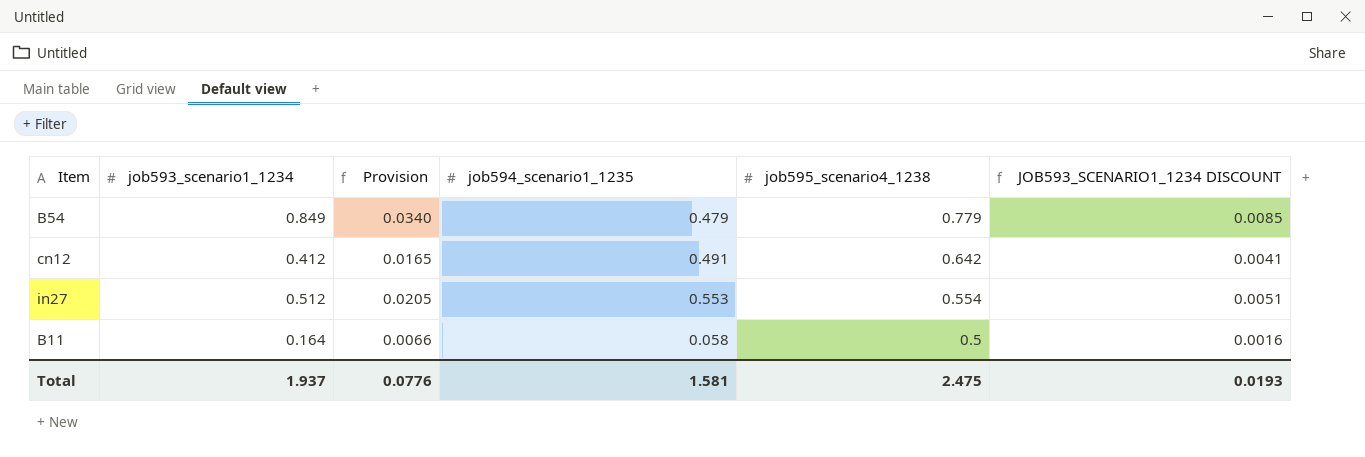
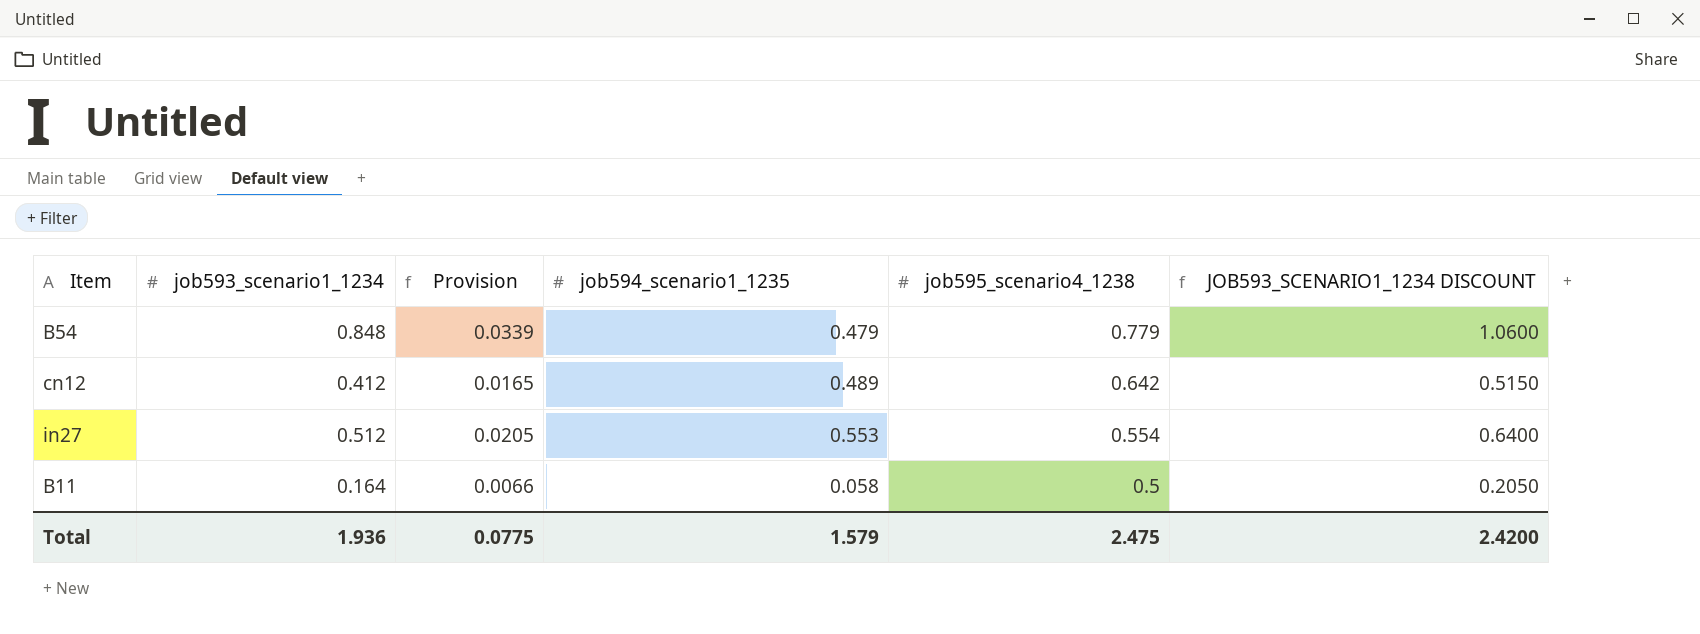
column JOB593_SCENARIO1_1234 DISCOUNT | formula: [job593_scenario1_1234] * 0.01 -> [job593_scenario1_1234] * 1.25
B54 | job593_scenario1_1234: 0.849 -> 0.848
B54 | Provision: 0.0340 -> 0.0339
cn12 | job594_scenario1_1235: 0.491 -> 0.489
Total | job593_scenario1_1234: 1.937 -> 1.936
Total | Provision: 0.0776 -> 0.0775
Total | job594_scenario1_1235: 1.581 -> 1.579
Total | JOB593_SCENARIO1_1234 DISCOUNT: 0.0193 -> 2.4200

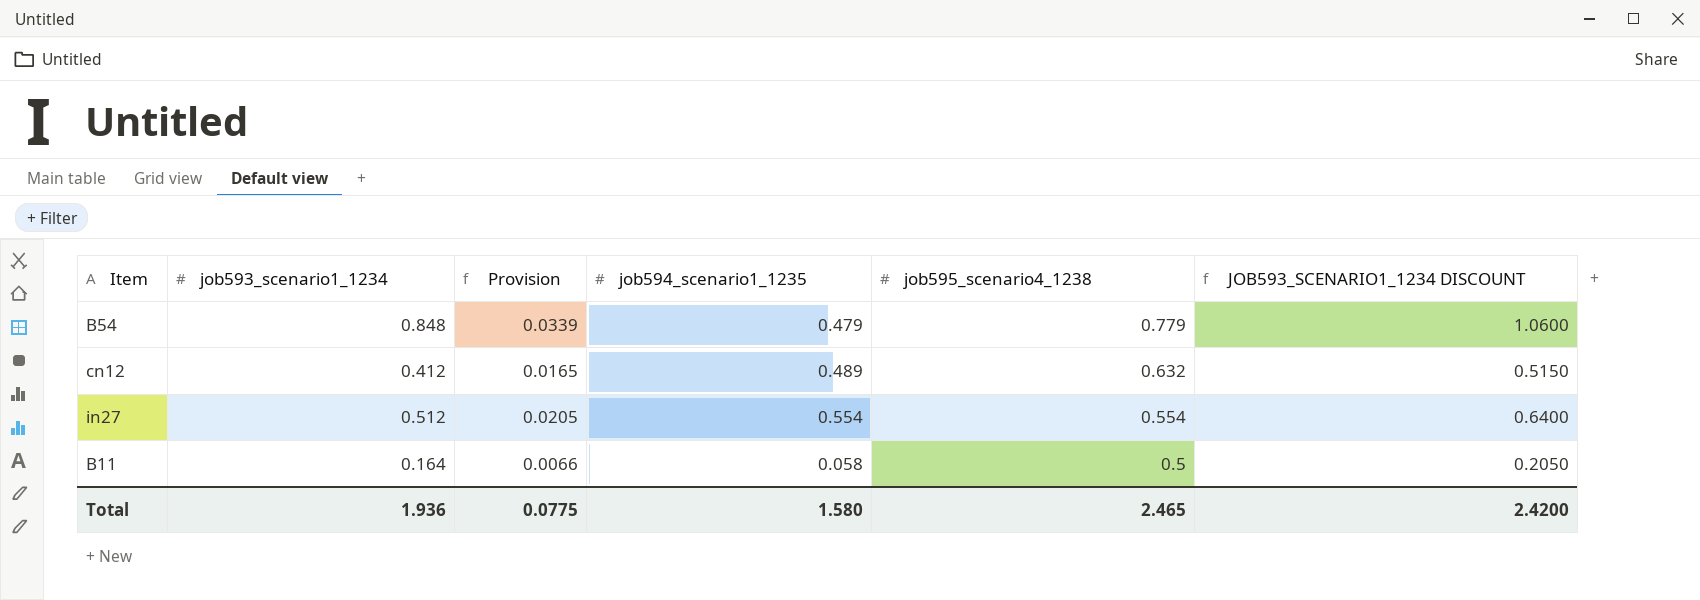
cn12 | job595_scenario4_1238: 0.642 -> 0.632
in27 | job594_scenario1_1235: 0.553 -> 0.554
Total | job594_scenario1_1235: 1.579 -> 1.580
Total | job595_scenario4_1238: 2.475 -> 2.465

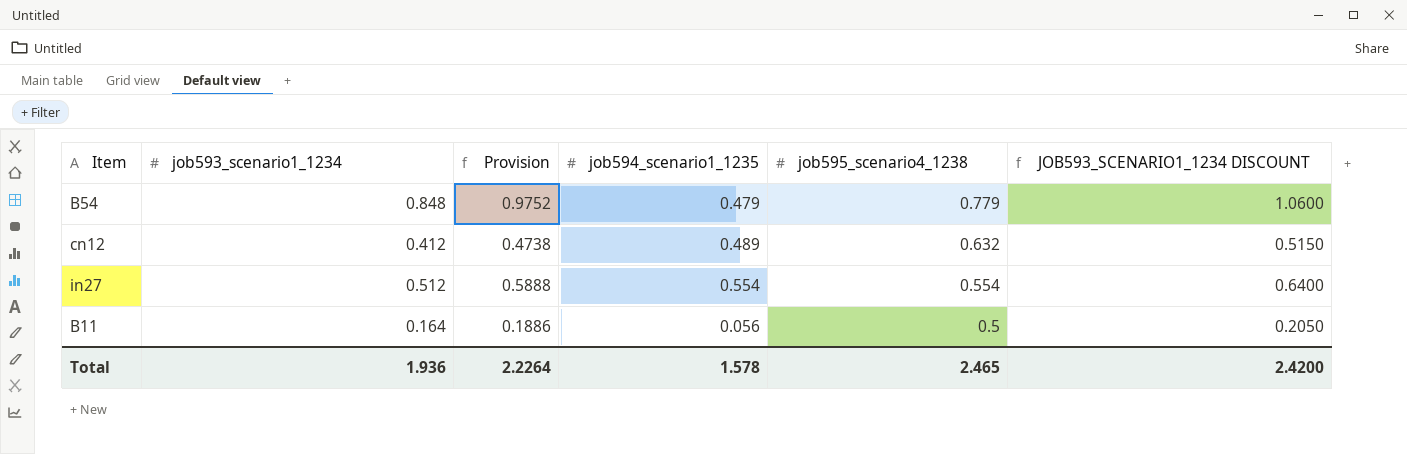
column Provision | formula: [job593_scenario1_1234] * 0.04 -> [job593_scenario1_1234] * 1.15
B11 | job594_scenario1_1235: 0.058 -> 0.056
Total | Provision: 0.0775 -> 2.2264
Total | job594_scenario1_1235: 1.580 -> 1.578

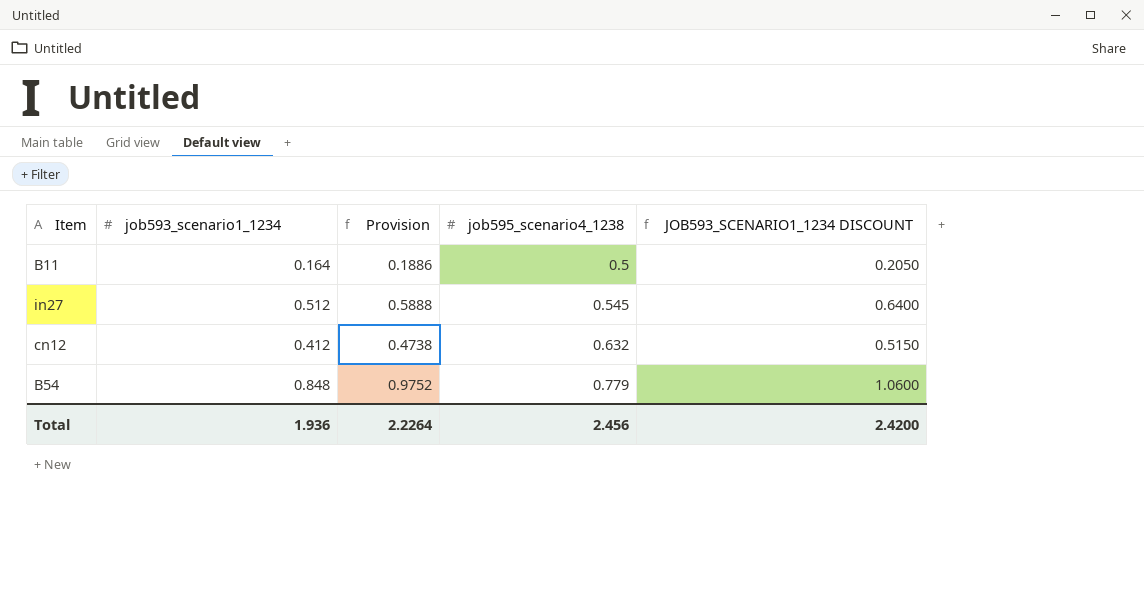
row order: job595_scenario4_1238 descending -> job595_scenario4_1238 ascending
column job594_scenario1_1235 | position: 4 -> none
in27 | job595_scenario4_1238: 0.554 -> 0.545
Total | job595_scenario4_1238: 2.465 -> 2.456

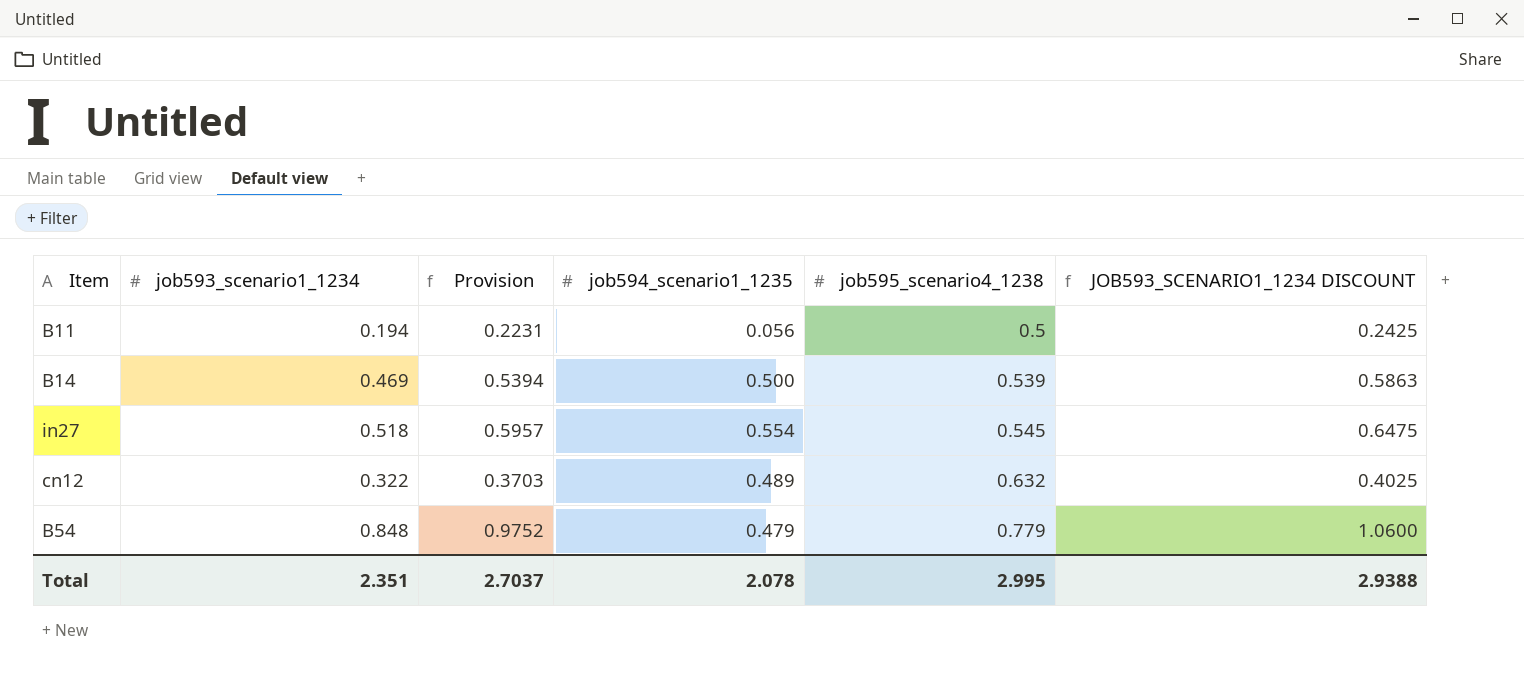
column job594_scenario1_1235 | position: none -> 4
B11 | job593_scenario1_1234: 0.164 -> 0.194
B11 | Provision: 0.1886 -> 0.2231
B11 | JOB593_SCENARIO1_1234 DISCOUNT: 0.2050 -> 0.2425
row B14: none -> 0.469 | 0.5394 | 0.500 | 0.539 | 0.5863
in27 | job593_scenario1_1234: 0.512 -> 0.518
in27 | Provision: 0.5888 -> 0.5957
in27 | JOB593_SCENARIO1_1234 DISCOUNT: 0.6400 -> 0.6475
cn12 | job593_scenario1_1234: 0.412 -> 0.322
cn12 | Provision: 0.4738 -> 0.3703
cn12 | JOB593_SCENARIO1_1234 DISCOUNT: 0.5150 -> 0.4025
Total | job593_scenario1_1234: 1.936 -> 2.351
Total | Provision: 2.2264 -> 2.7037
Total | job595_scenario4_1238: 2.456 -> 2.995
Total | JOB593_SCENARIO1_1234 DISCOUNT: 2.4200 -> 2.9388

